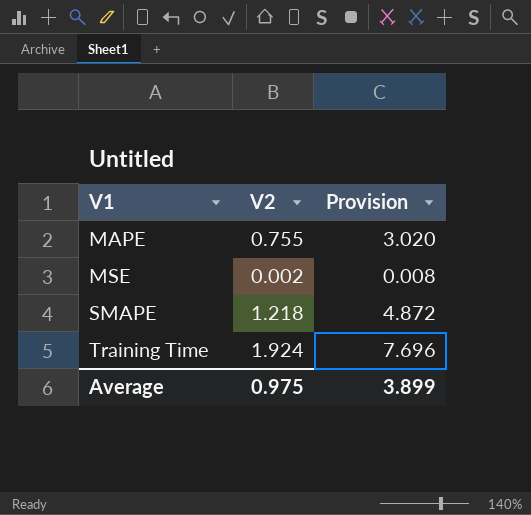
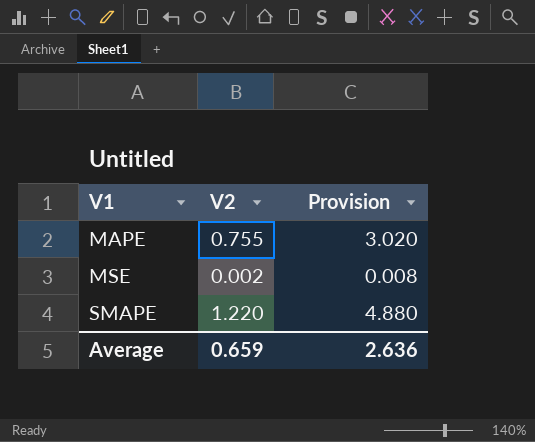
row Training Time: 1.924 | 7.696 -> none
SMAPE | V2: 1.218 -> 1.220
SMAPE | Provision: 4.872 -> 4.880
Average | V2: 0.975 -> 0.659
Average | Provision: 3.899 -> 2.636

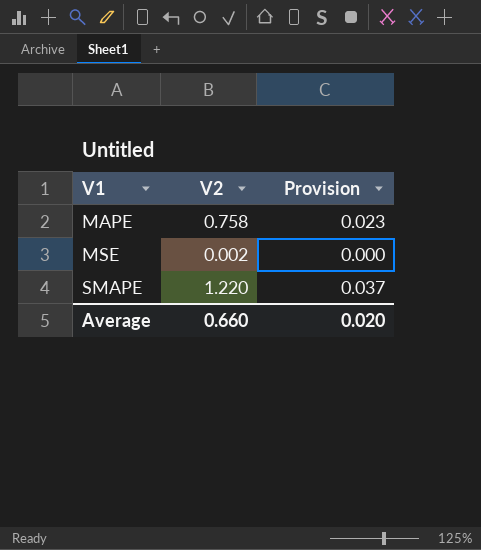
column Provision | formula: [V2] * 4 -> [V2] * 0.03
MAPE | V2: 0.755 -> 0.758
Average | V2: 0.659 -> 0.660
Average | Provision: 2.636 -> 0.020

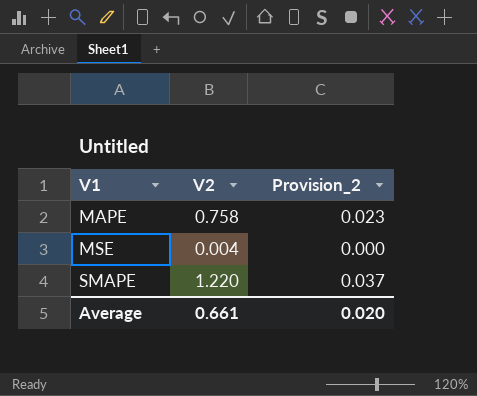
column name: Provision -> Provision_2
MSE | V2: 0.002 -> 0.004
Average | V2: 0.660 -> 0.661

